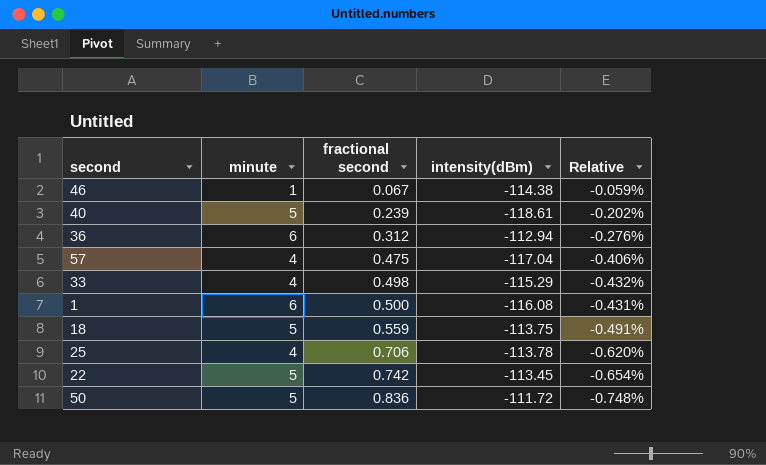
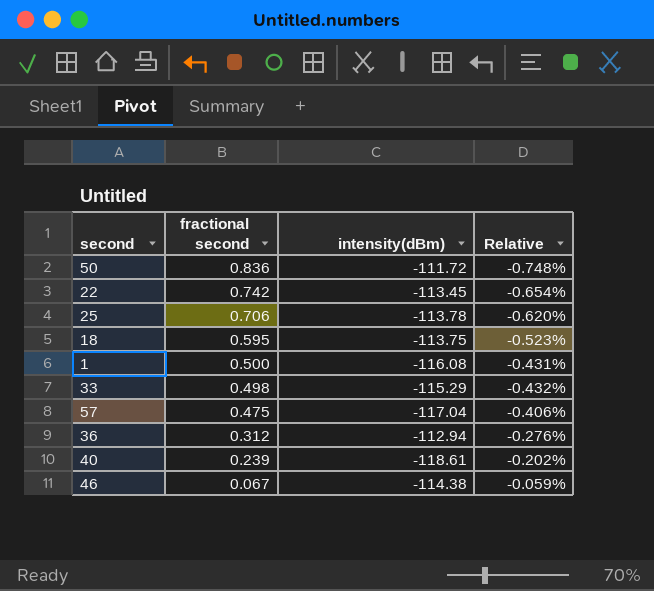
row order: fractional second ascending -> fractional second descending
column minute | position: 2 -> none
18 | fractional second: 0.559 -> 0.595
18 | Relative: -0.491% -> -0.523%

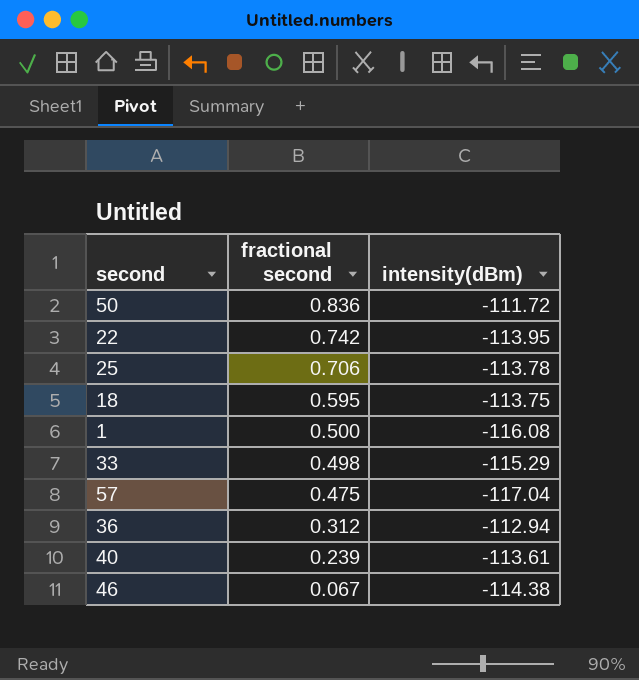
column Relative | formula: [fractional second] / [intensity(dBm)] -> none
22 | intensity(dBm): -113.45 -> -113.95
40 | intensity(dBm): -118.61 -> -113.61

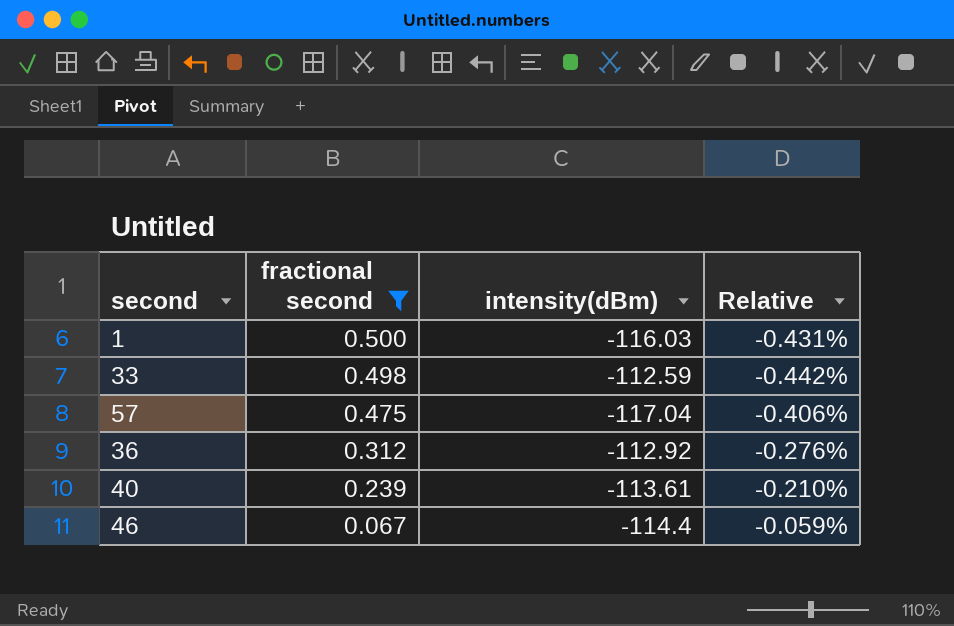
filter: none -> fractional second <= 0.500
column Relative | formula: none -> [fractional second] / [intensity(dBm)]
1 | intensity(dBm): -116.08 -> -116.03
33 | intensity(dBm): -115.29 -> -112.59
36 | intensity(dBm): -112.94 -> -112.92
46 | intensity(dBm): -114.38 -> -114.4

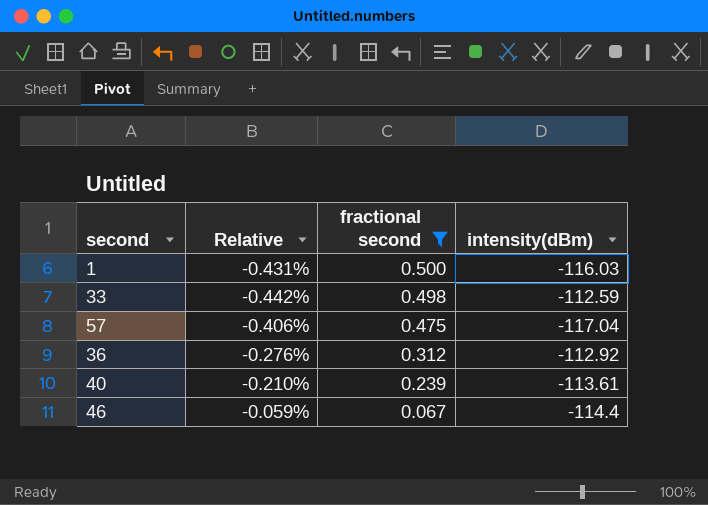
column Relative | position: 4 -> 2

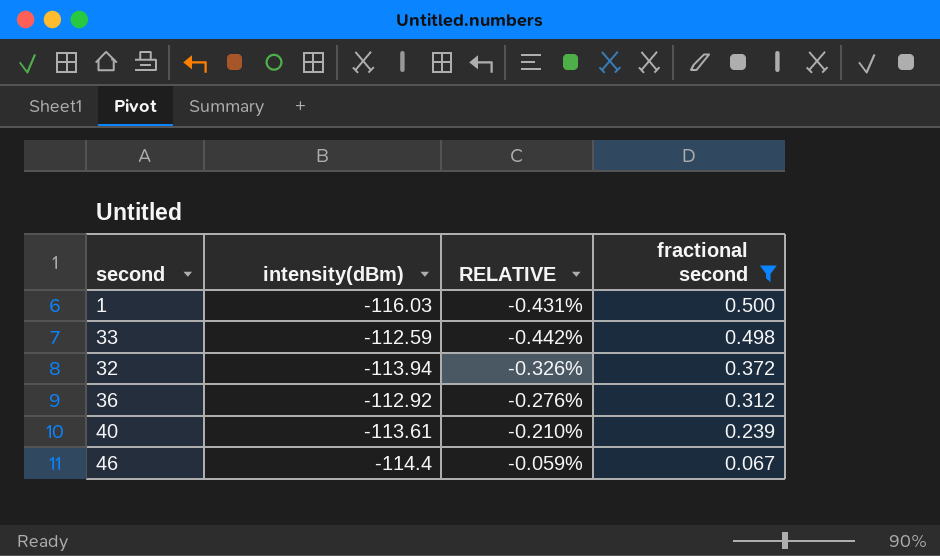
column intensity(dBm) | position: 4 -> 2
column name: Relative -> RELATIVE
row 57: -0.406% | 0.475 | -117.04 -> none
row 32: none -> -113.94 | -0.326% | 0.372

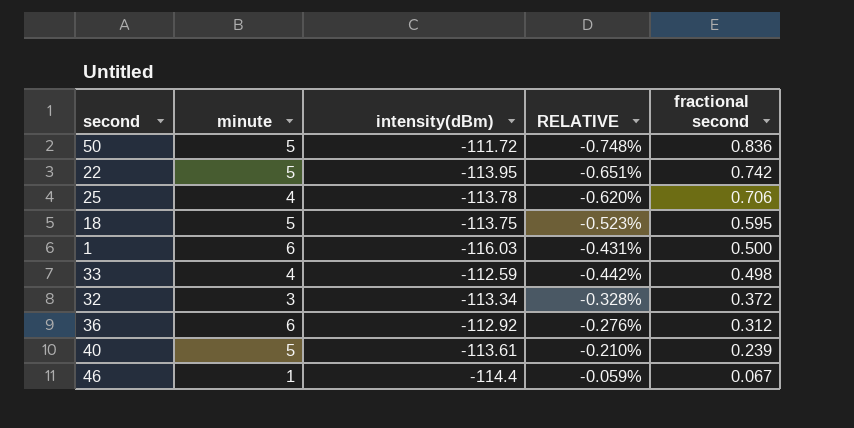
filter: fractional second <= 0.500 -> none
column minute | position: none -> 2
32 | intensity(dBm): -113.94 -> -113.34
32 | RELATIVE: -0.326% -> -0.328%

